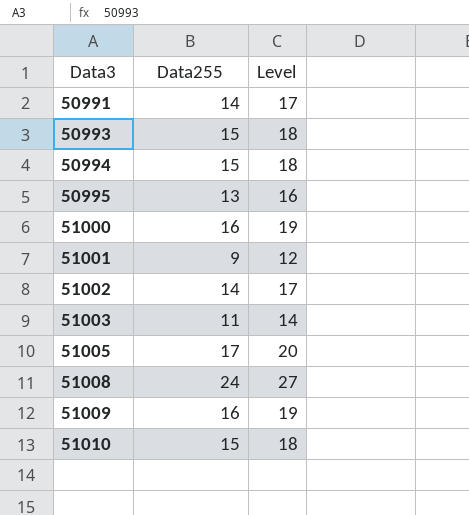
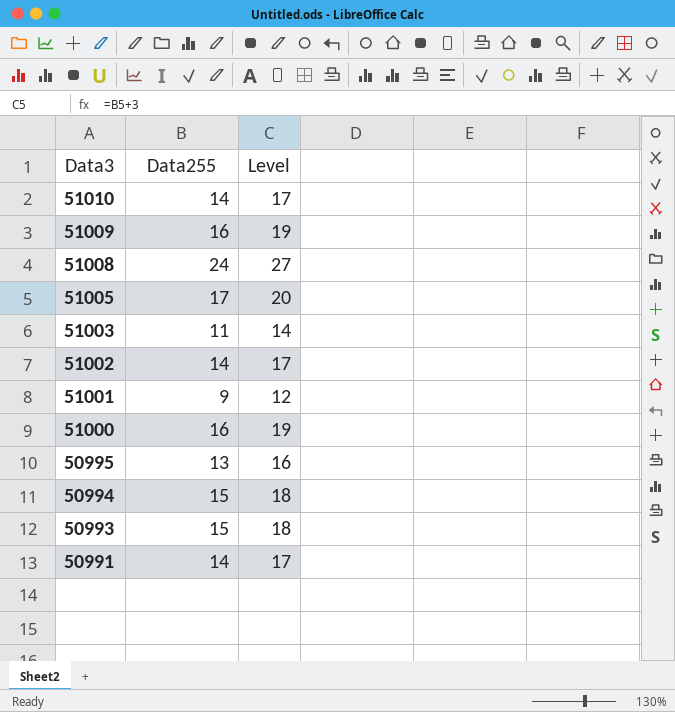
row order: Data3 ascending -> Data3 descending
51010 | Data255: 15 -> 14
51010 | Level: 18 -> 17

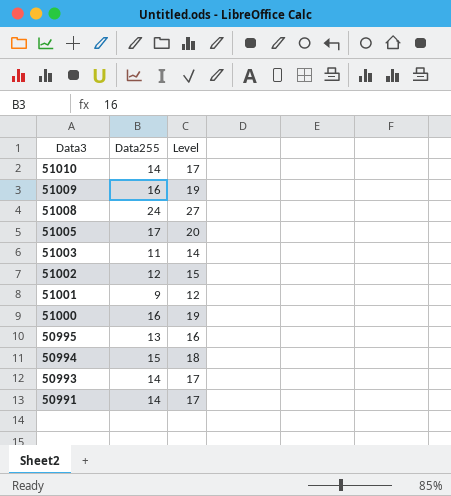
51002 | Data255: 14 -> 12
51002 | Level: 17 -> 15
50993 | Data255: 15 -> 14
50993 | Level: 18 -> 17

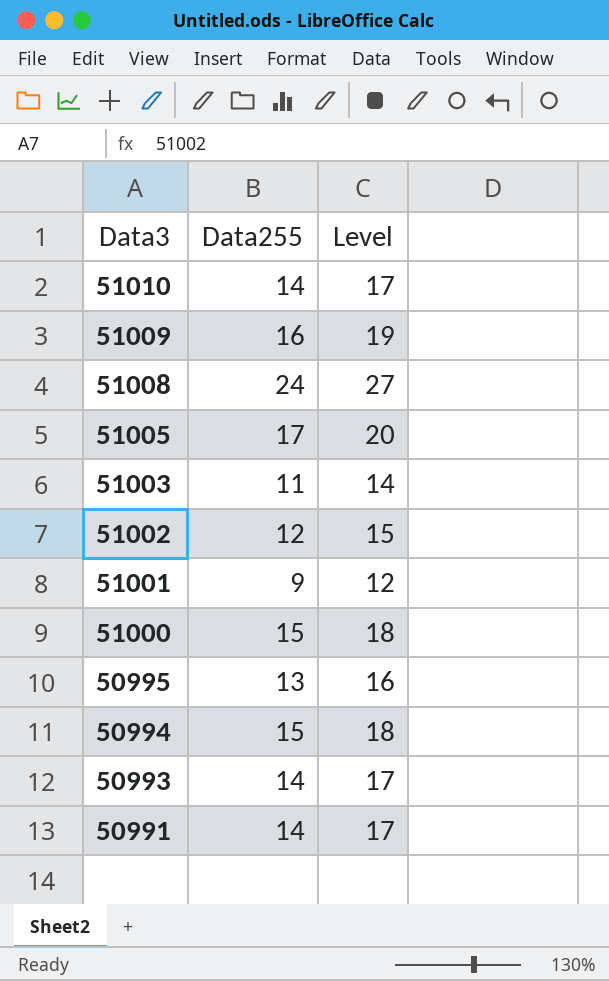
51000 | Data255: 16 -> 15
51000 | Level: 19 -> 18

